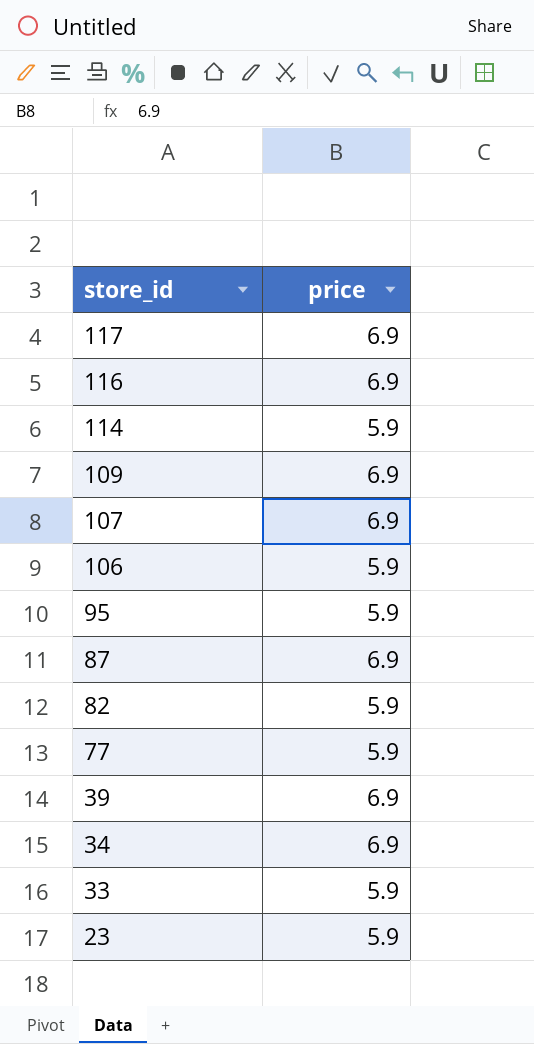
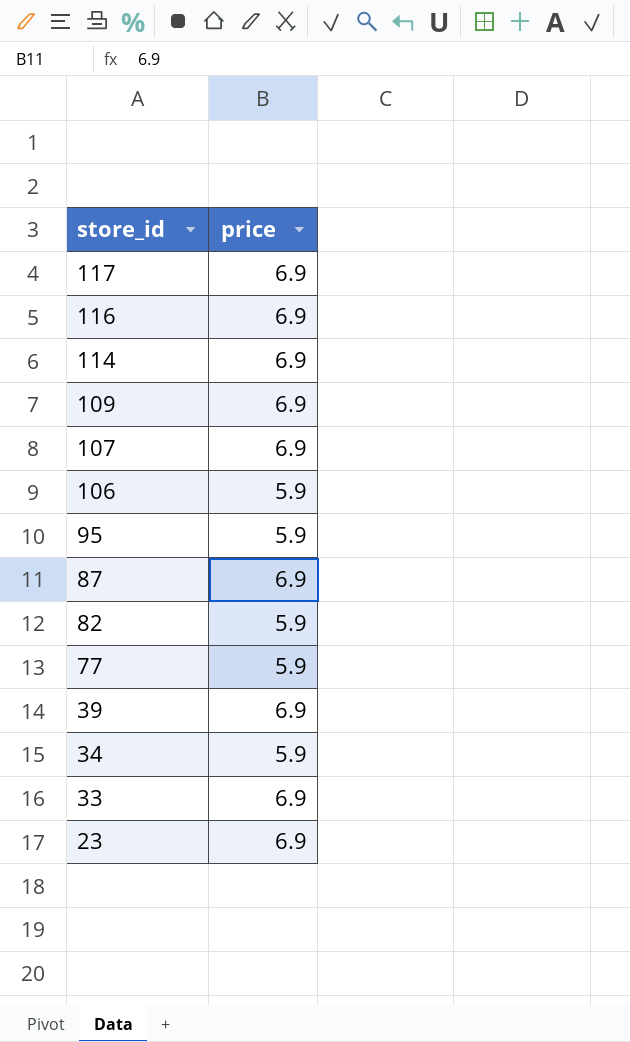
114 | price: 5.9 -> 6.9
34 | price: 6.9 -> 5.9
33 | price: 5.9 -> 6.9
23 | price: 5.9 -> 6.9

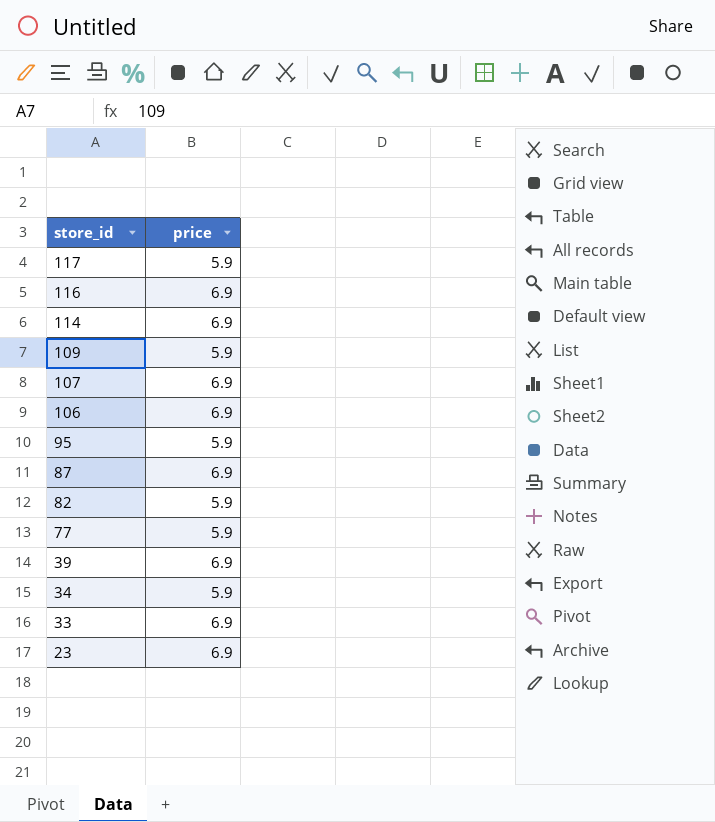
117 | price: 6.9 -> 5.9
109 | price: 6.9 -> 5.9
106 | price: 5.9 -> 6.9

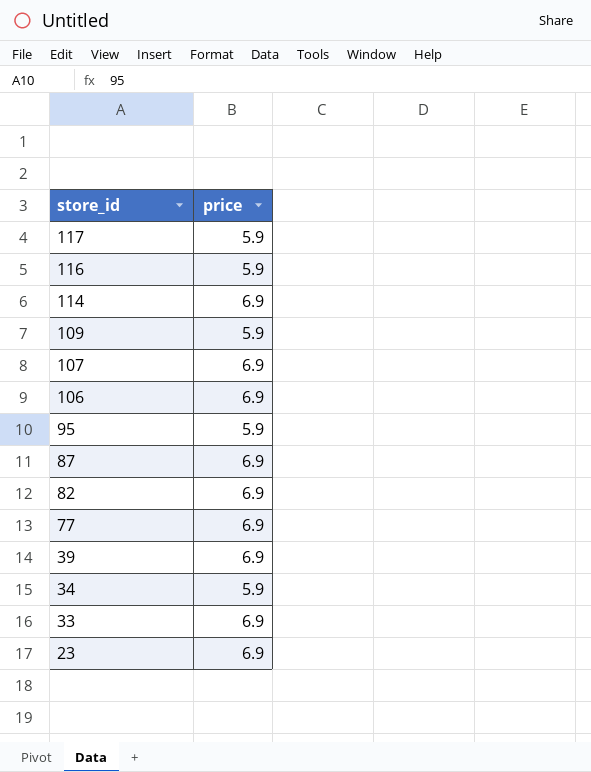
116 | price: 6.9 -> 5.9
82 | price: 5.9 -> 6.9
77 | price: 5.9 -> 6.9

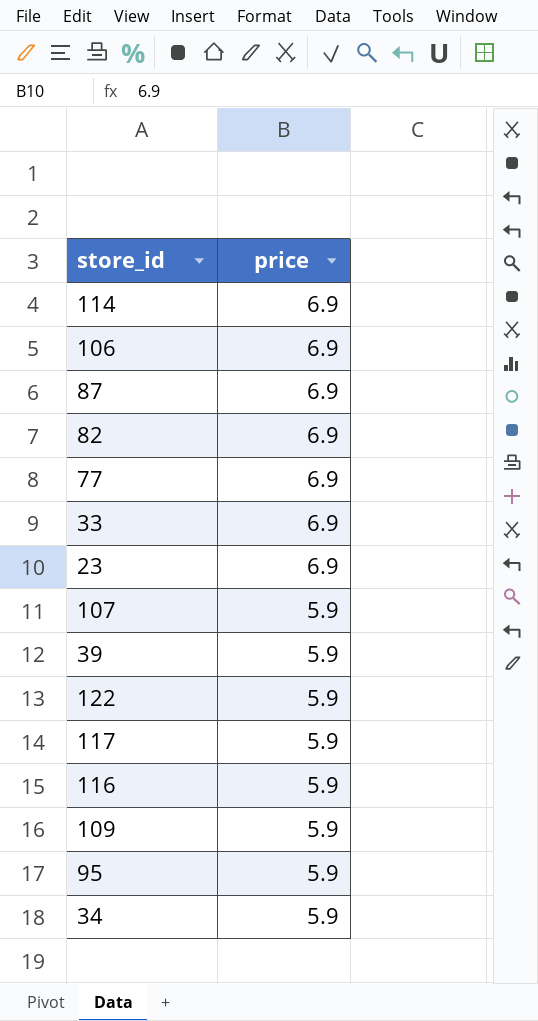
row order: store_id descending -> price descending
107 | price: 6.9 -> 5.9
39 | price: 6.9 -> 5.9
row 122: none -> 5.9

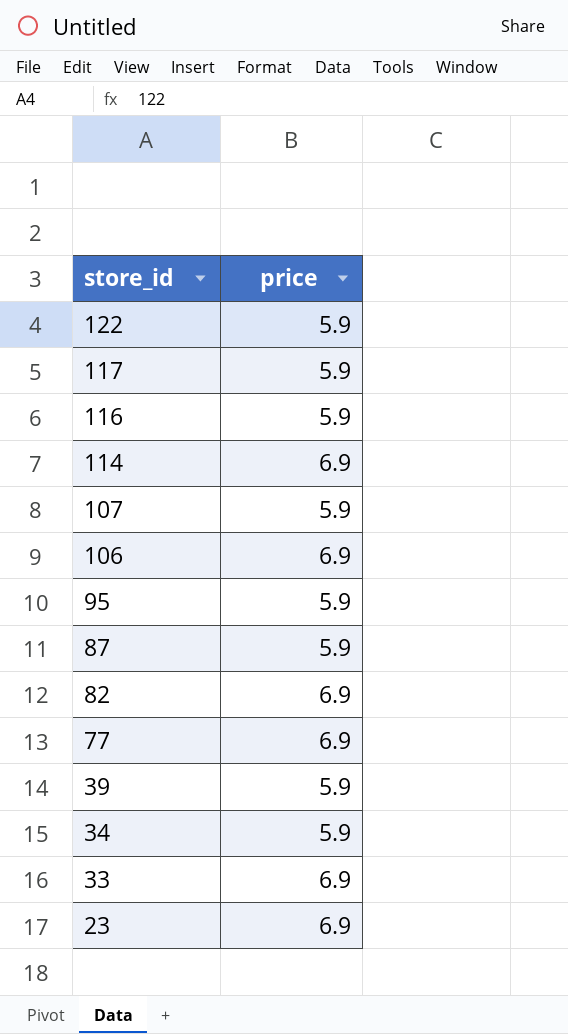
row order: price descending -> store_id descending
row 109: 5.9 -> none
87 | price: 6.9 -> 5.9

